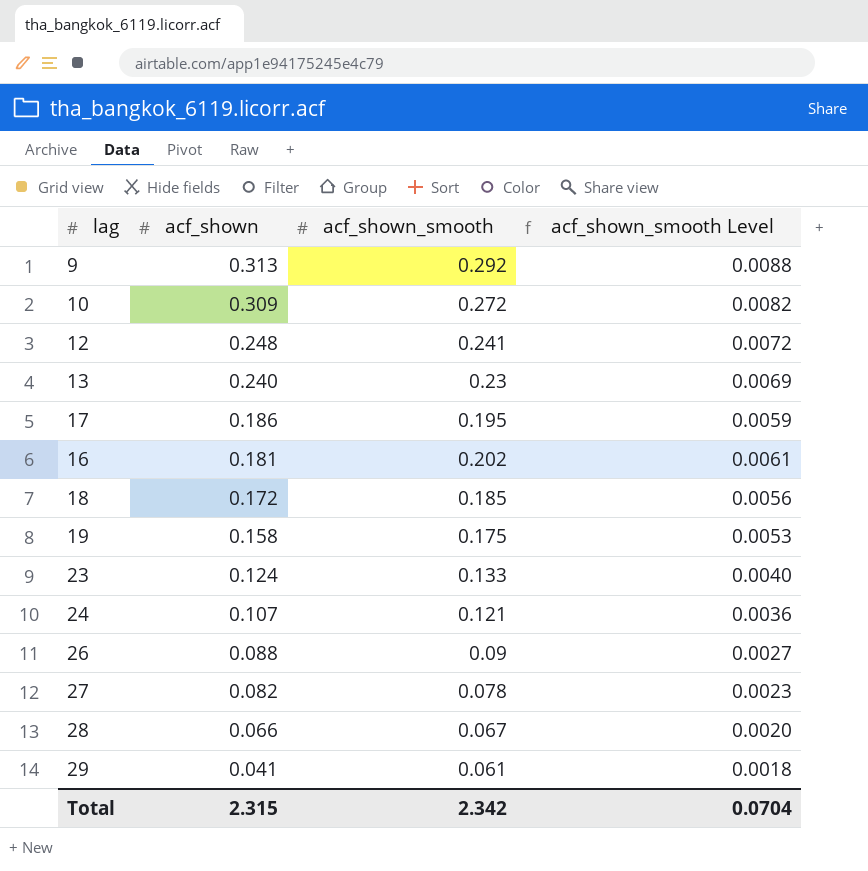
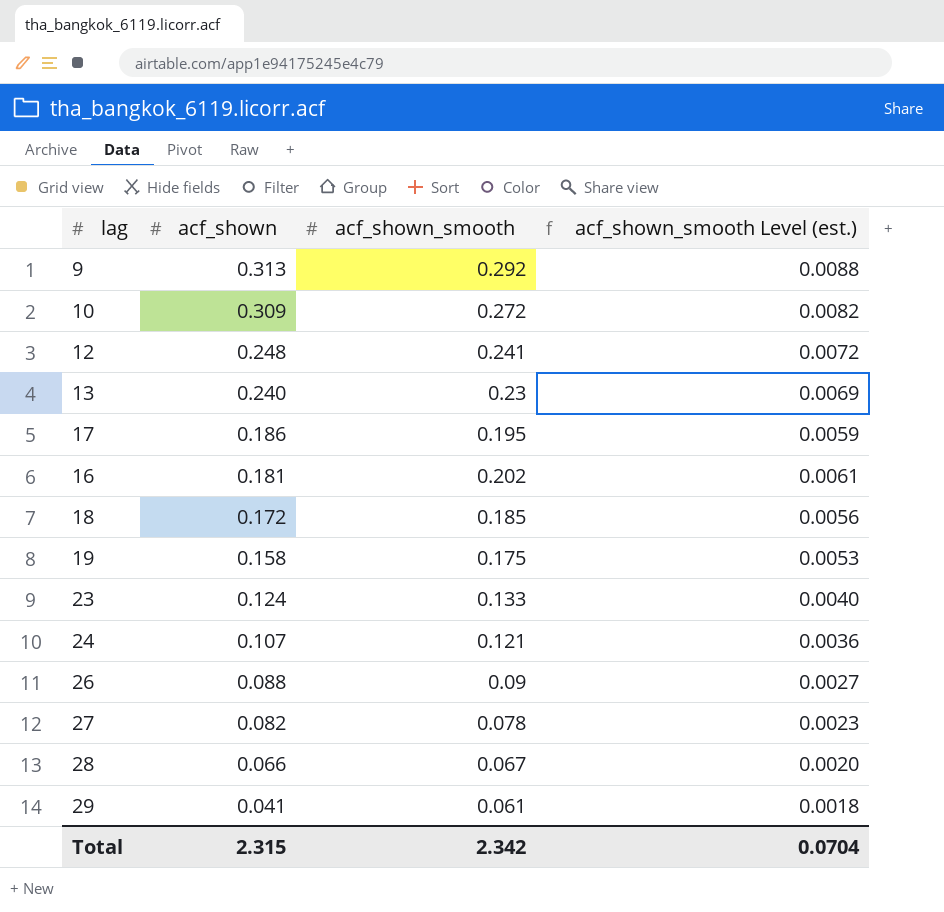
column name: acf_shown_smooth Level -> acf_shown_smooth Level (est.)

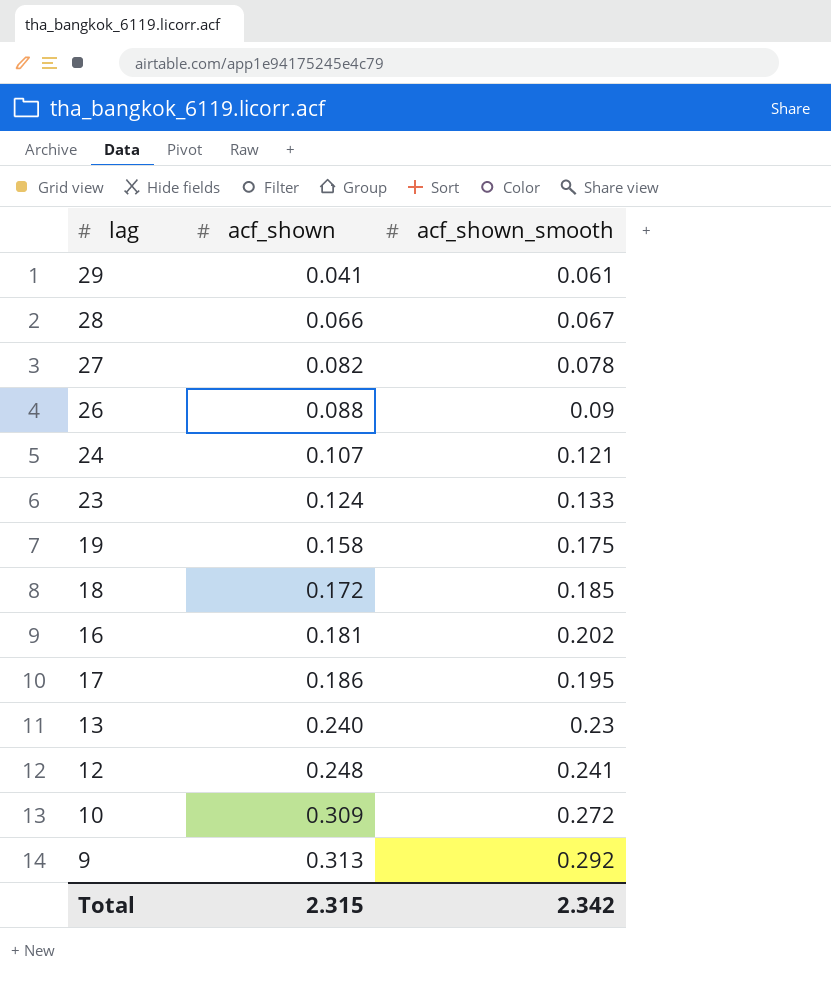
row order: acf_shown descending -> acf_shown ascending
column acf_shown_smooth Level (est.) | formula: [acf_shown_smooth] * 0.03 -> none

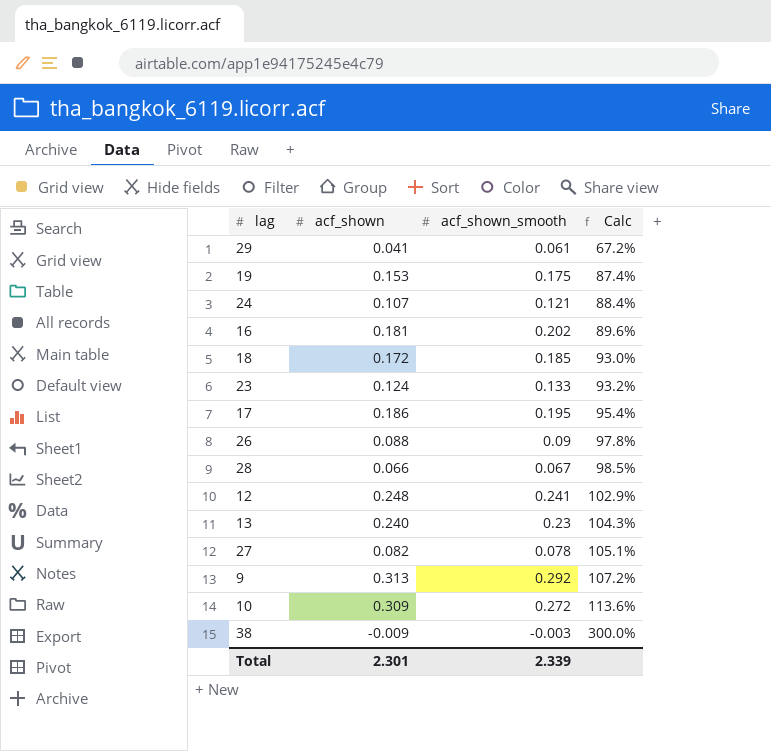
row order: acf_shown ascending -> Calc ascending
column Calc | formula: none -> [acf_shown] / [acf_shown_smooth]
19 | acf_shown: 0.158 -> 0.153
row 38: none -> -0.009 | -0.003 | 300.0%
Total | acf_shown: 2.315 -> 2.301
Total | acf_shown_smooth: 2.342 -> 2.339

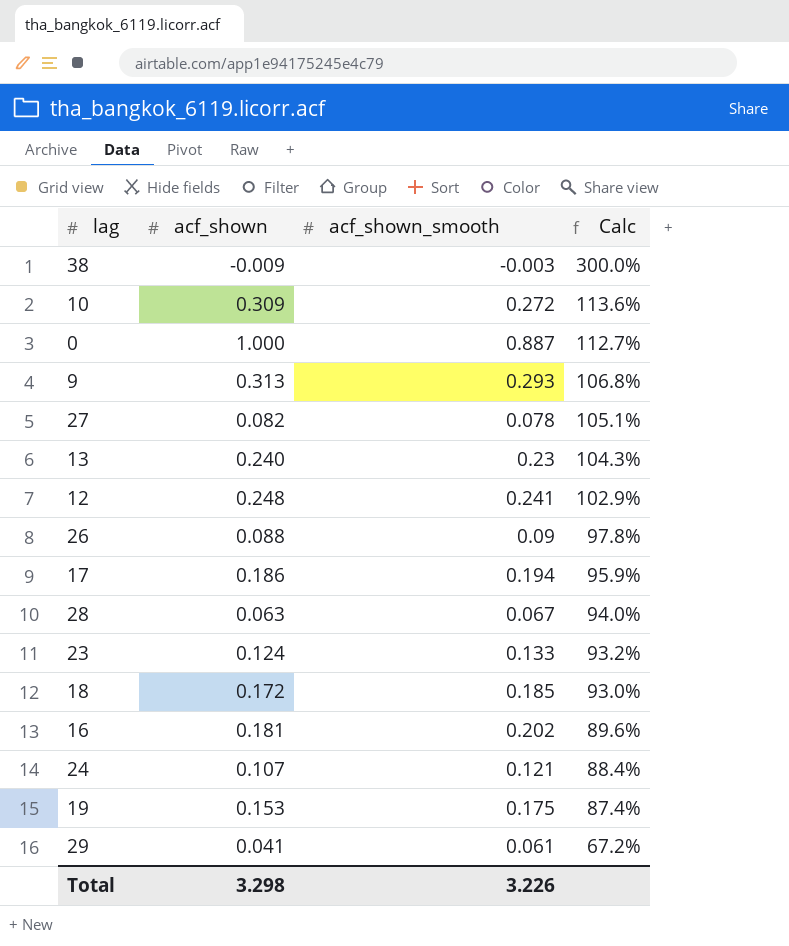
row order: Calc ascending -> Calc descending
row 0: none -> 1.000 | 0.887 | 112.7%
9 | acf_shown_smooth: 0.292 -> 0.293
9 | Calc: 107.2% -> 106.8%
17 | acf_shown_smooth: 0.195 -> 0.194
17 | Calc: 95.4% -> 95.9%
28 | acf_shown: 0.066 -> 0.063
28 | Calc: 98.5% -> 94.0%
Total | acf_shown: 2.301 -> 3.298
Total | acf_shown_smooth: 2.339 -> 3.226

